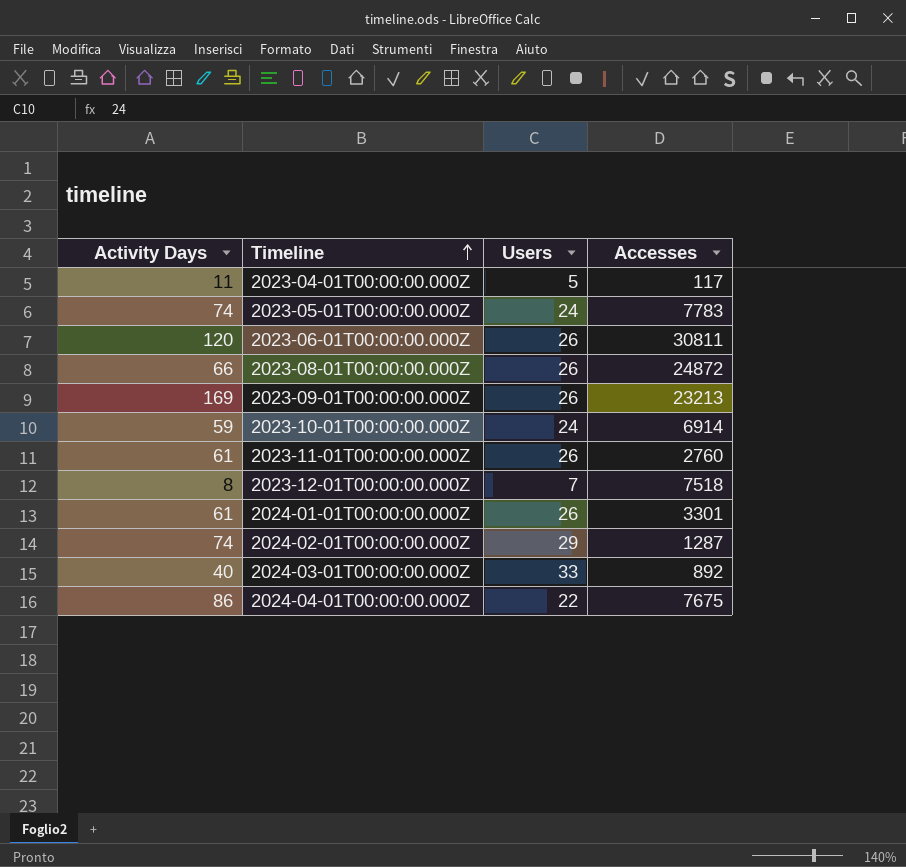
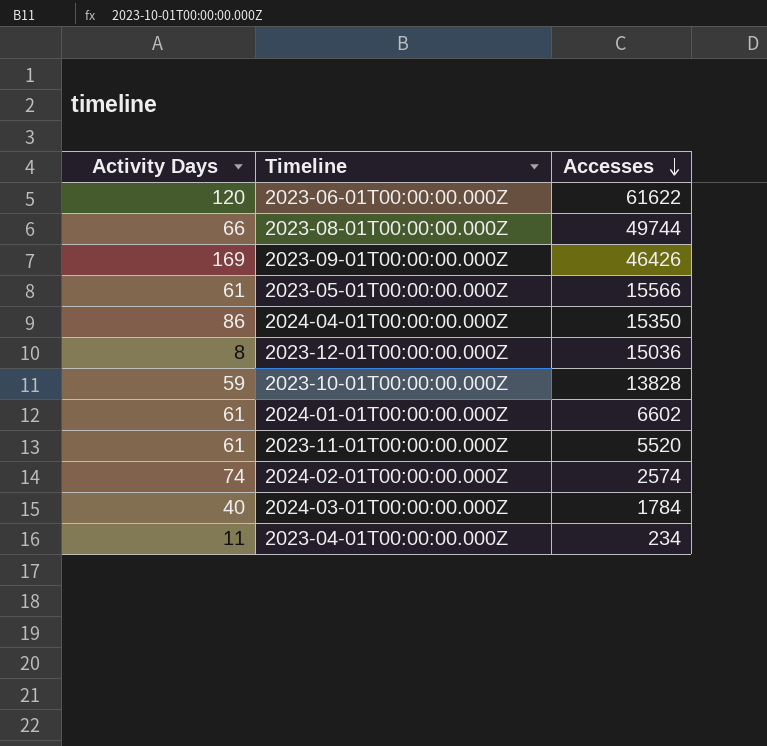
row order: Timeline ascending -> Accesses descending
column Users | position: 3 -> none
2023-06-01T00:00:00.000Z | Accesses: 30811 -> 61622
2023-08-01T00:00:00.000Z | Accesses: 24872 -> 49744
2023-09-01T00:00:00.000Z | Accesses: 23213 -> 46426
2023-05-01T00:00:00.000Z | Activity Days: 74 -> 61
2023-05-01T00:00:00.000Z | Accesses: 7783 -> 15566
2024-04-01T00:00:00.000Z | Accesses: 7675 -> 15350
2023-12-01T00:00:00.000Z | Accesses: 7518 -> 15036
2023-10-01T00:00:00.000Z | Accesses: 6914 -> 13828
2024-01-01T00:00:00.000Z | Accesses: 3301 -> 6602
2023-11-01T00:00:00.000Z | Accesses: 2760 -> 5520
2024-02-01T00:00:00.000Z | Accesses: 1287 -> 2574
2024-03-01T00:00:00.000Z | Accesses: 892 -> 1784
2023-04-01T00:00:00.000Z | Accesses: 117 -> 234

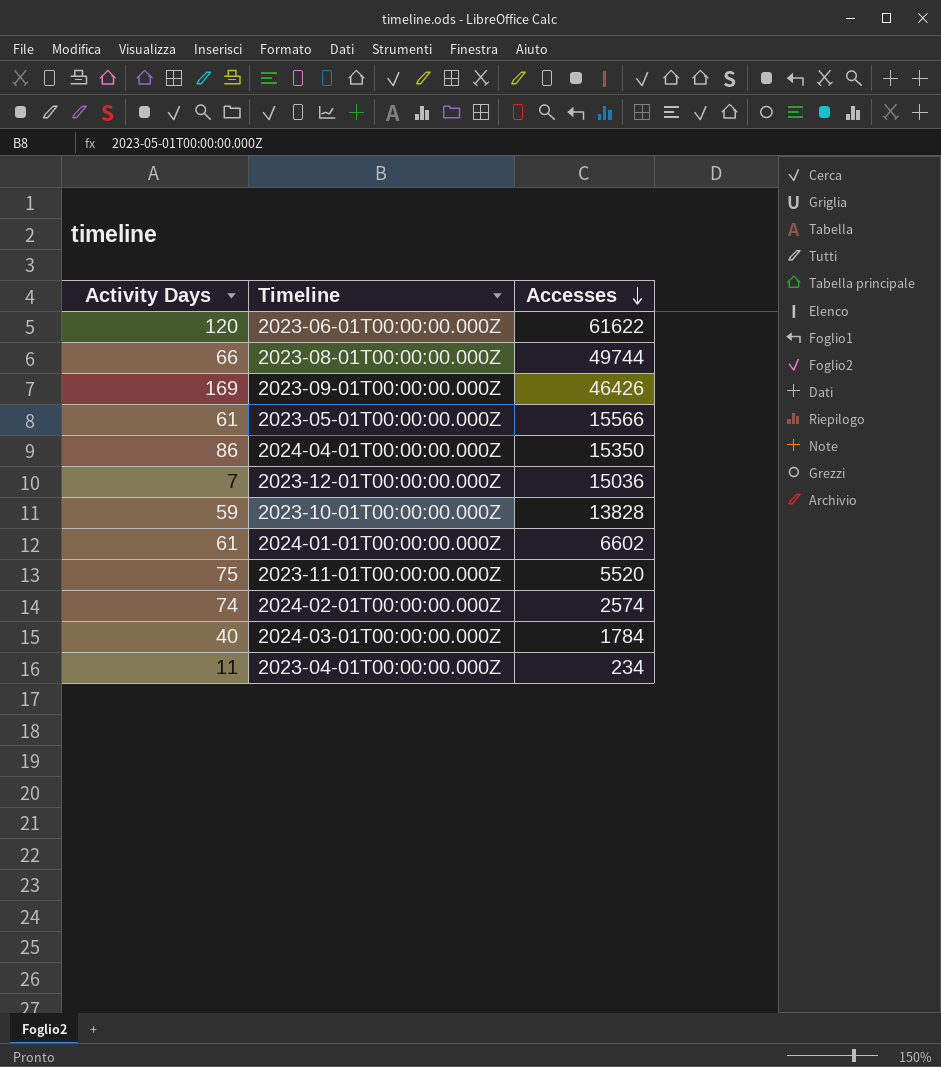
2023-12-01T00:00:00.000Z | Activity Days: 8 -> 7
2023-11-01T00:00:00.000Z | Activity Days: 61 -> 75

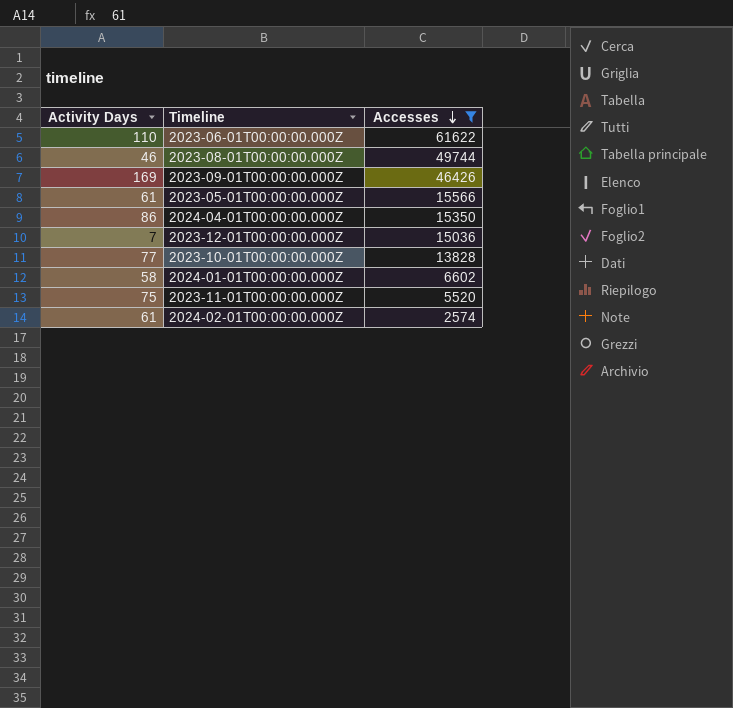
filter: none -> Accesses >= 2574
2023-06-01T00:00:00.000Z | Activity Days: 120 -> 110
2023-08-01T00:00:00.000Z | Activity Days: 66 -> 46
2023-10-01T00:00:00.000Z | Activity Days: 59 -> 77
2024-01-01T00:00:00.000Z | Activity Days: 61 -> 58
2024-02-01T00:00:00.000Z | Activity Days: 74 -> 61

